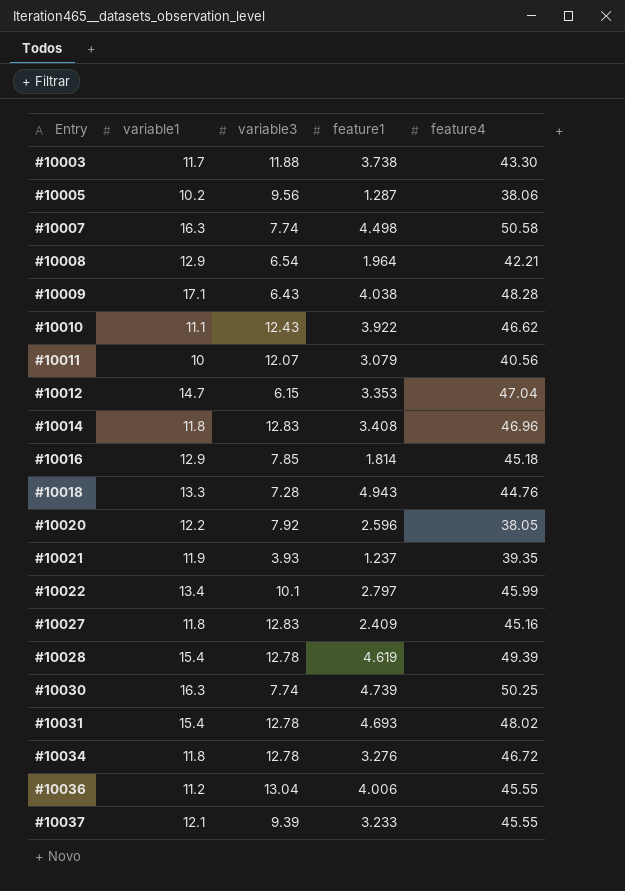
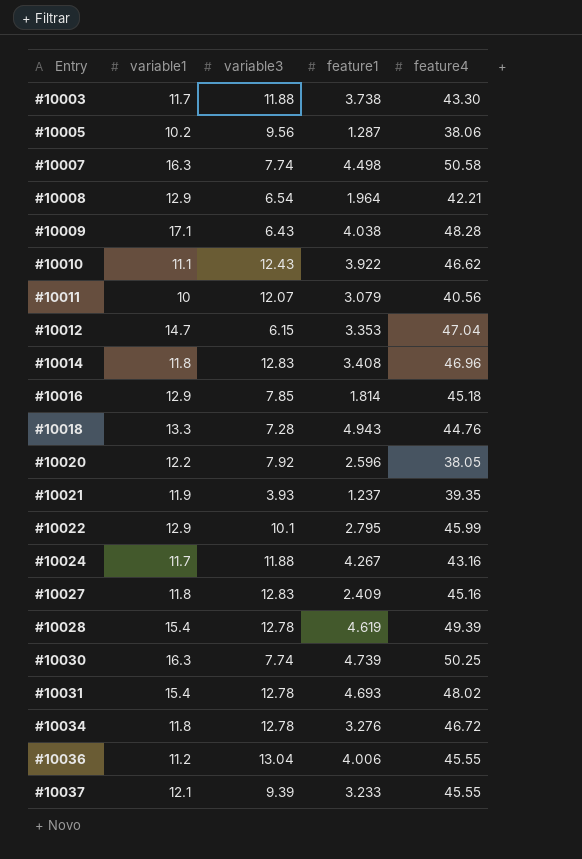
#10022 | variable1: 13.4 -> 12.9
#10022 | feature1: 2.797 -> 2.795
row #10024: none -> 11.7 | 11.88 | 4.267 | 43.16

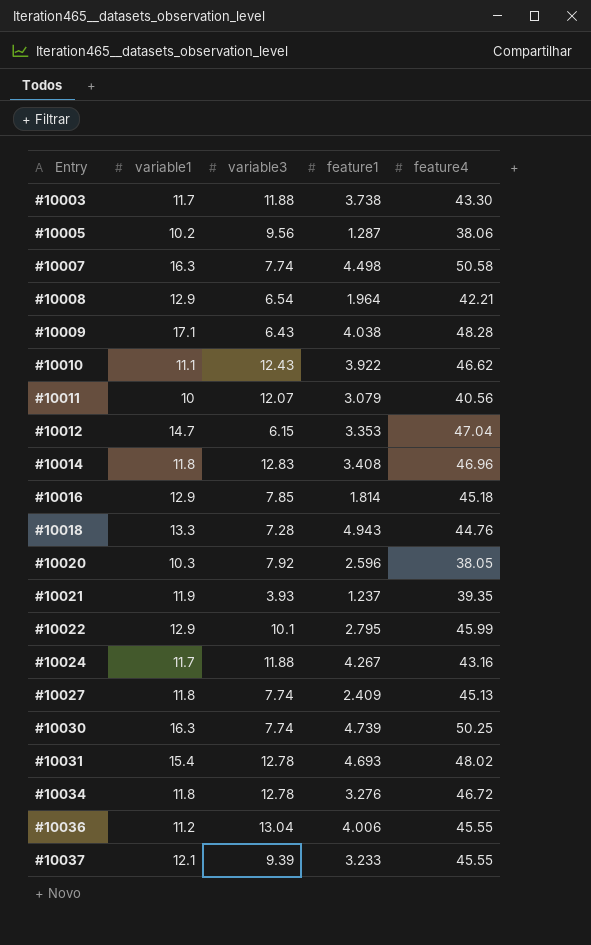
row #10028: 15.4 | 12.78 | 4.619 | 49.39 -> none
#10020 | variable1: 12.2 -> 10.3
#10027 | variable3: 12.83 -> 7.74
#10027 | feature4: 45.16 -> 45.13

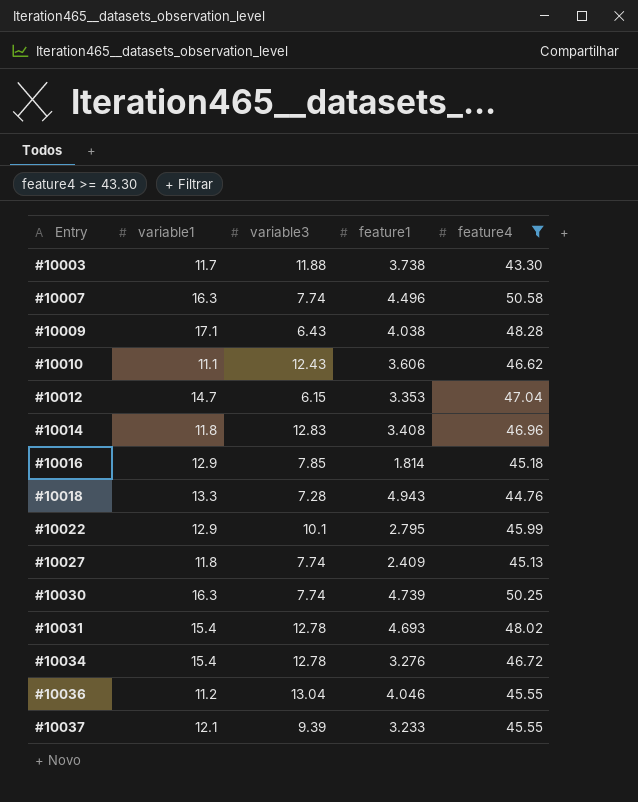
filter: none -> feature4 >= 43.30
#10007 | feature1: 4.498 -> 4.496
#10010 | feature1: 3.922 -> 3.606
#10034 | variable1: 11.8 -> 15.4
#10036 | feature1: 4.006 -> 4.046

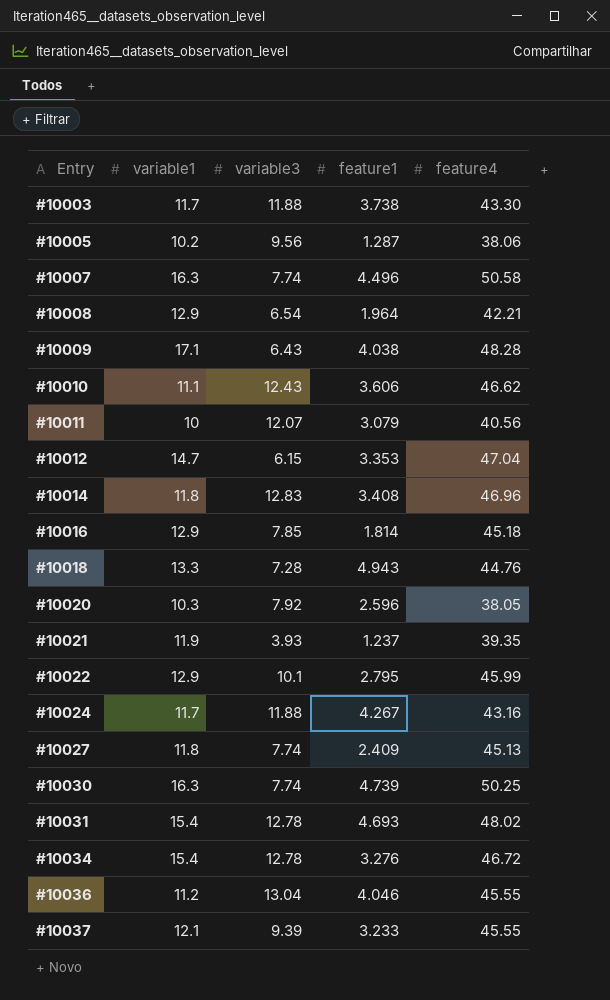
filter: feature4 >= 43.30 -> none

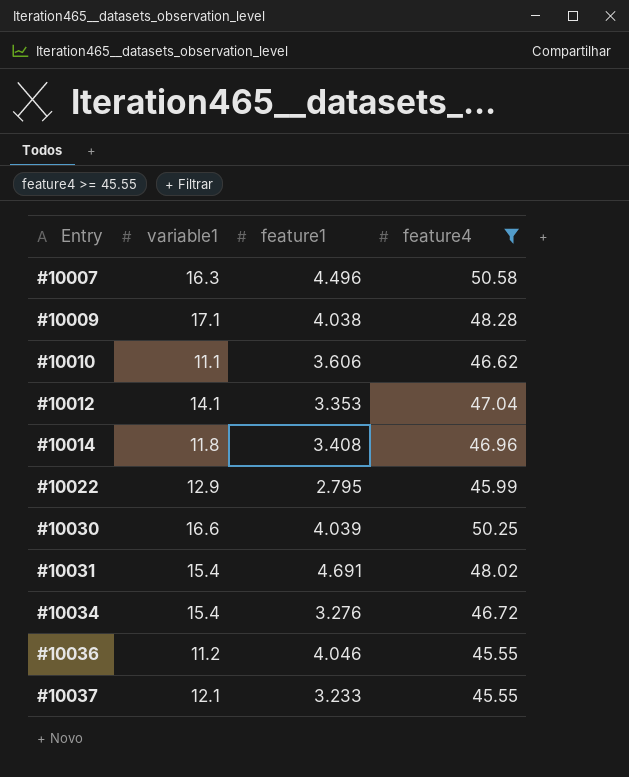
filter: none -> feature4 >= 45.55
column variable3 | position: 3 -> none
#10012 | variable1: 14.7 -> 14.1
#10030 | variable1: 16.3 -> 16.6
#10030 | feature1: 4.739 -> 4.039
#10031 | feature1: 4.693 -> 4.691

